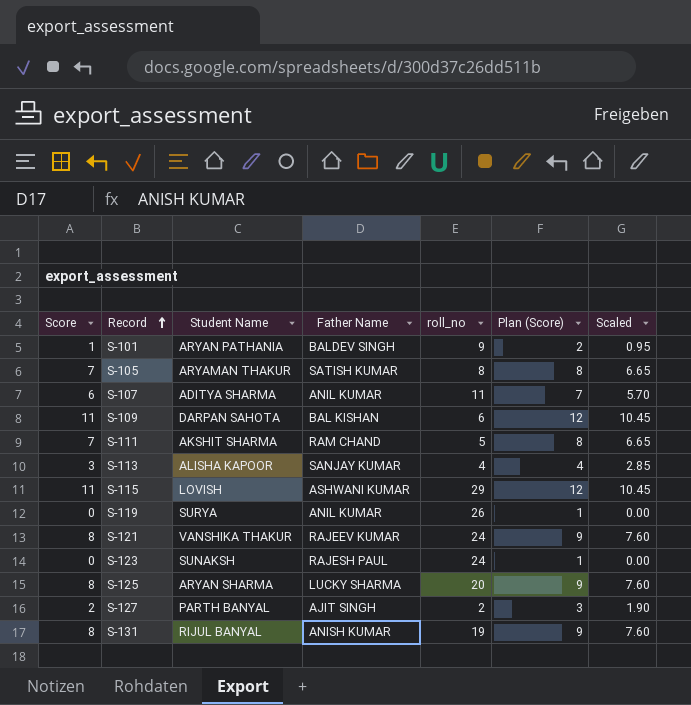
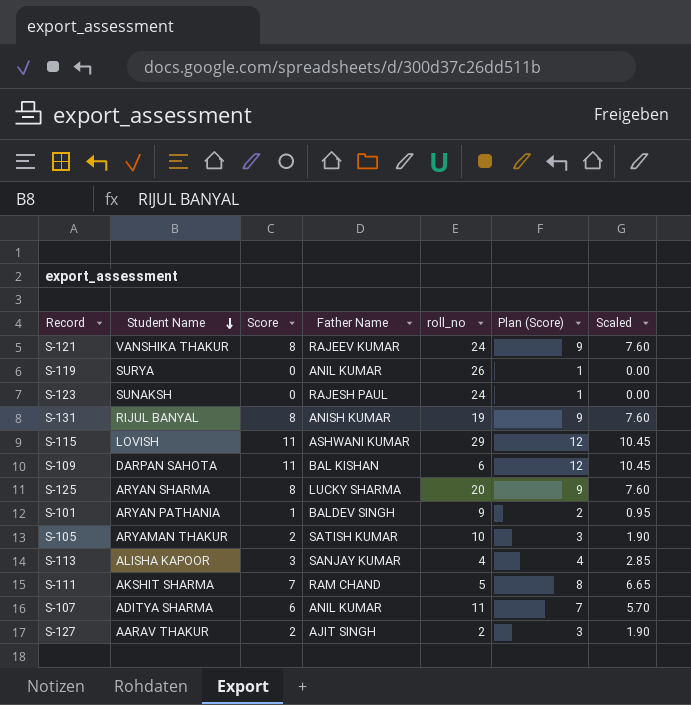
row order: Record ascending -> Student Name descending
column Score | position: 1 -> 3
S-105 | Score: 7 -> 2
S-105 | roll_no: 8 -> 10
S-105 | Plan (Score): 8 -> 3
S-105 | Scaled: 6.65 -> 1.90
S-127 | Student Name: PARTH BANYAL -> AARAV THAKUR

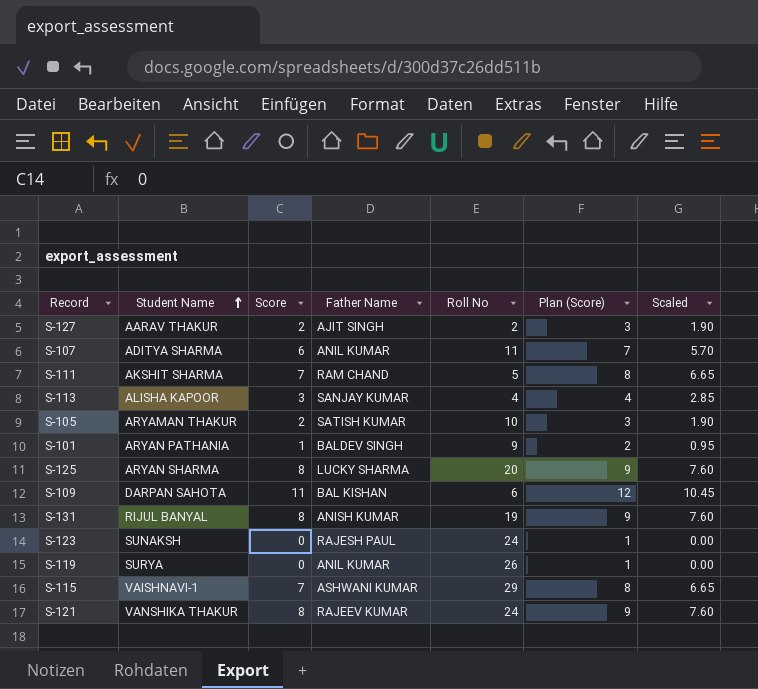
row order: Student Name descending -> Student Name ascending
column name: roll_no -> Roll No
S-115 | Student Name: LOVISH -> VAISHNAVI-1
S-115 | Score: 11 -> 7
S-115 | Plan (Score): 12 -> 8
S-115 | Scaled: 10.45 -> 6.65

